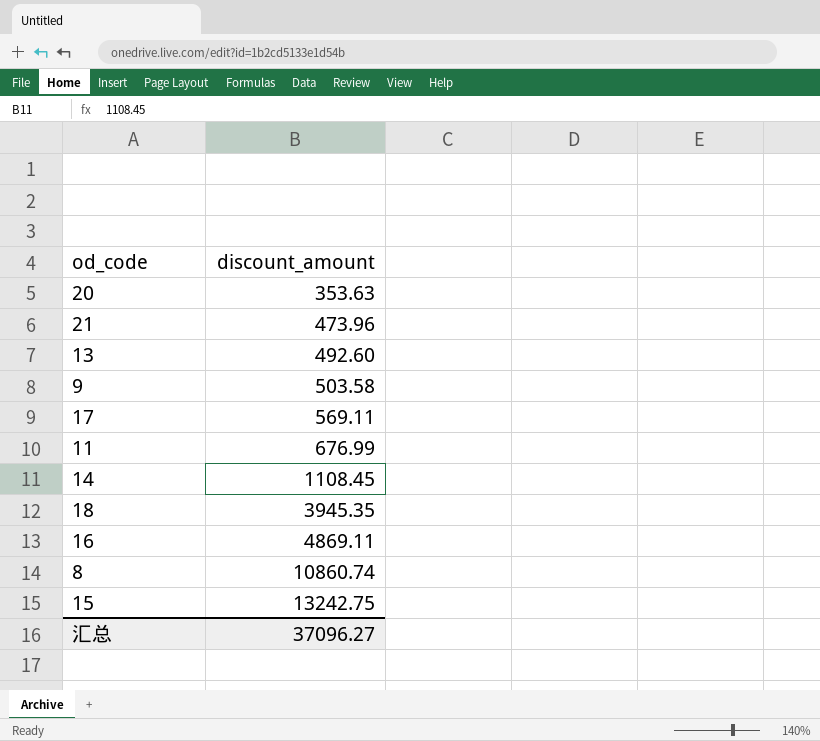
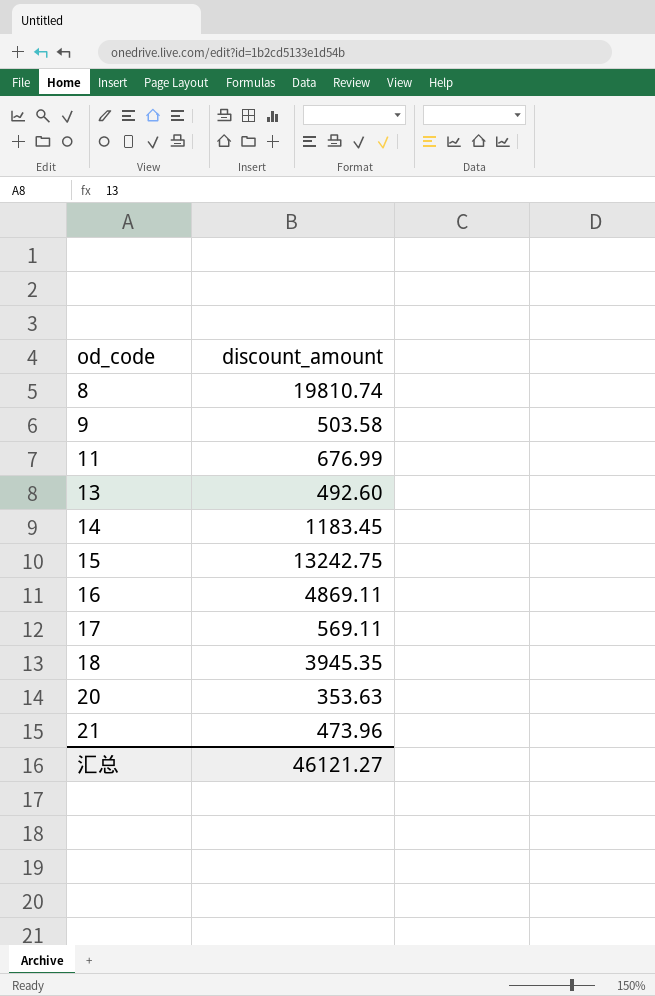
row order: discount_amount ascending -> od_code ascending
8 | discount_amount: 10860.74 -> 19810.74
14 | discount_amount: 1108.45 -> 1183.45
汇总 | discount_amount: 37096.27 -> 46121.27

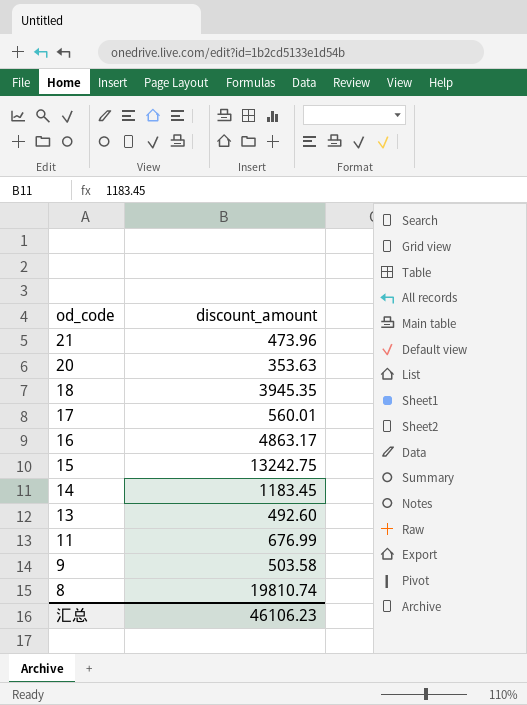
row order: od_code ascending -> od_code descending
17 | discount_amount: 569.11 -> 560.01
16 | discount_amount: 4869.11 -> 4863.17
汇总 | discount_amount: 46121.27 -> 46106.23

